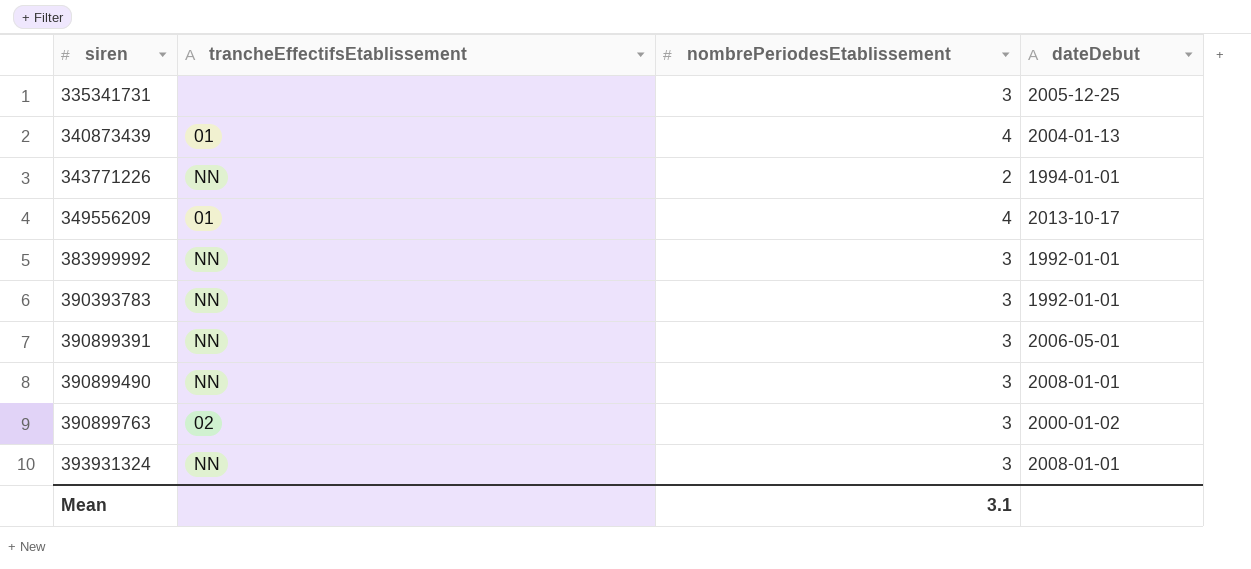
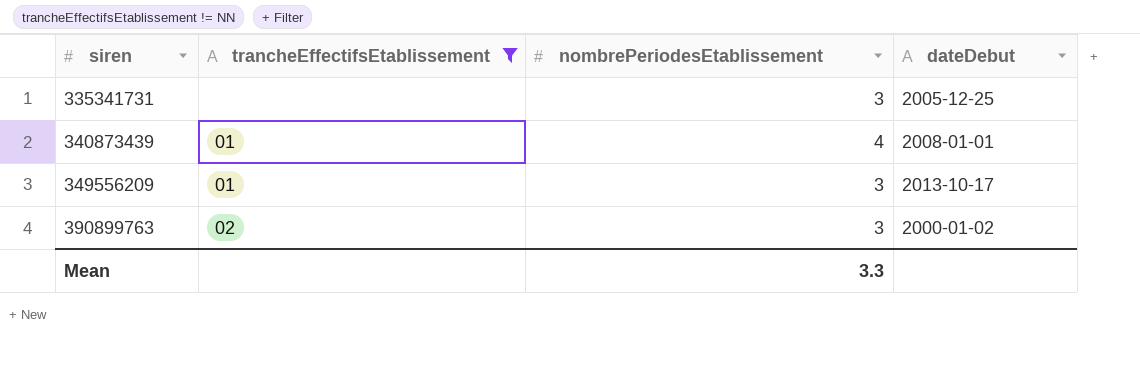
filter: none -> trancheEffectifsEtablissement != NN
340873439 | dateDebut: 2004-01-13 -> 2008-01-01
349556209 | nombrePeriodesEtablissement: 4 -> 3
Mean | nombrePeriodesEtablissement: 3.1 -> 3.3

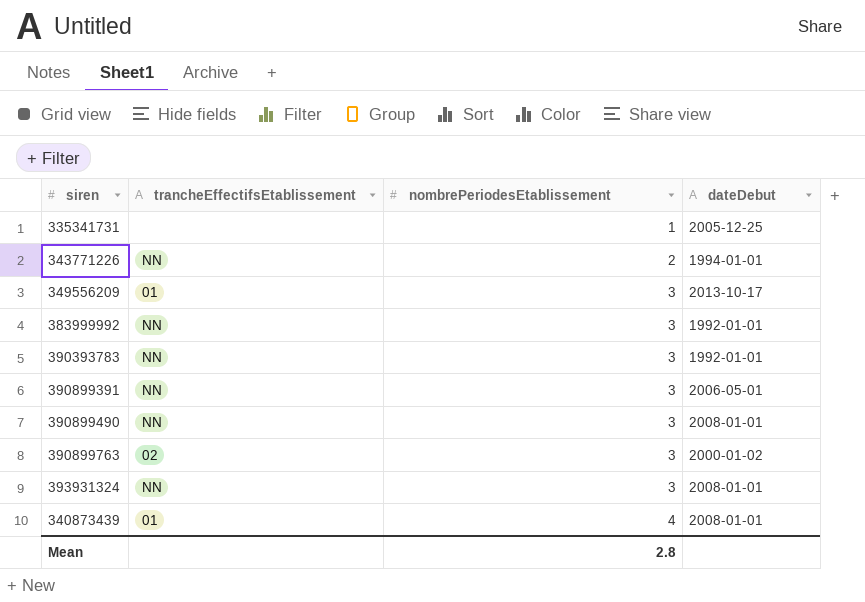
filter: trancheEffectifsEtablissement != NN -> none
row order: siren ascending -> nombrePeriodesEtablissement ascending
335341731 | nombrePeriodesEtablissement: 3 -> 1
Mean | nombrePeriodesEtablissement: 3.3 -> 2.8

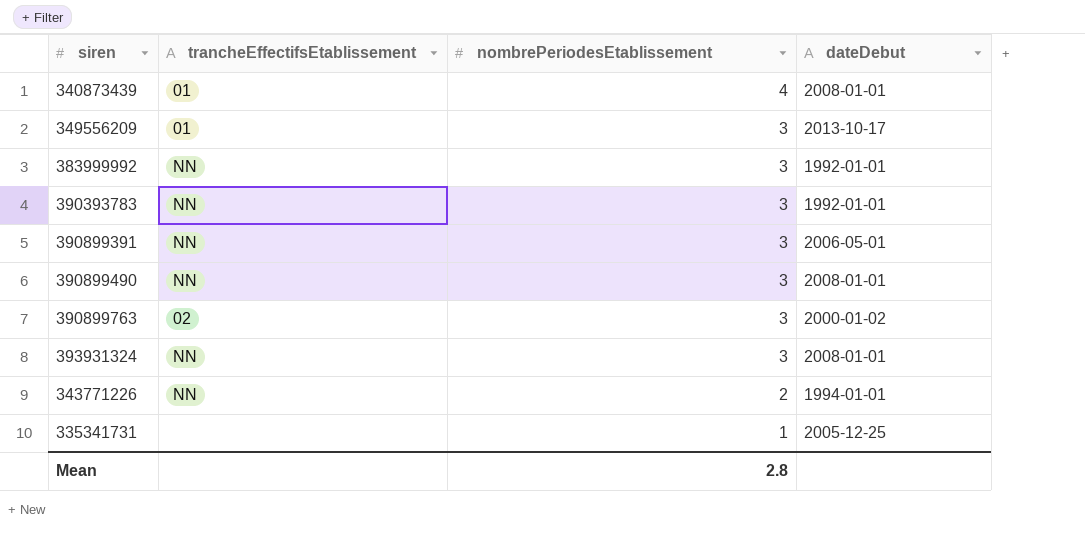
row order: nombrePeriodesEtablissement ascending -> nombrePeriodesEtablissement descending

